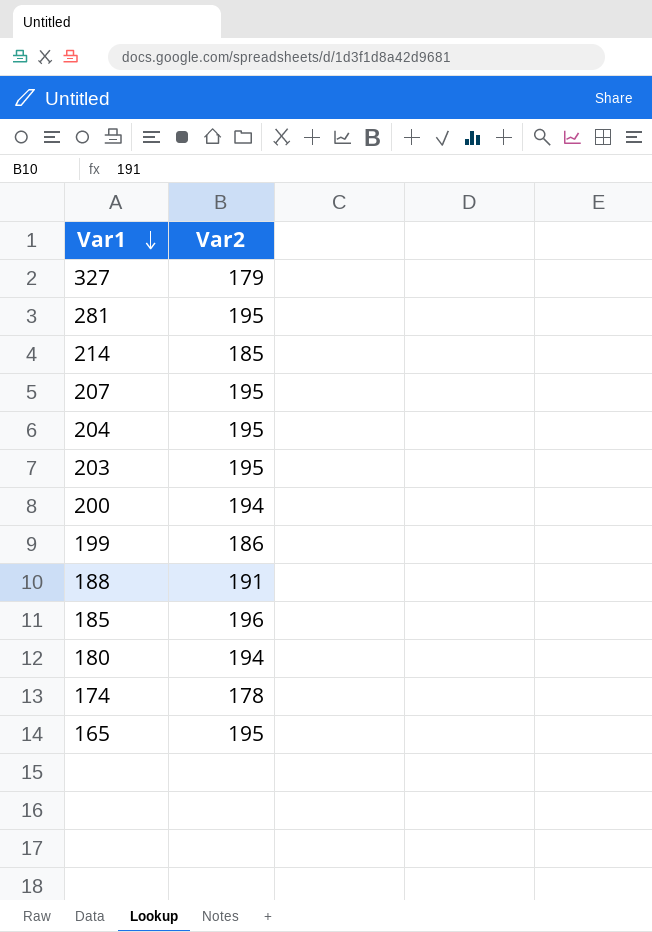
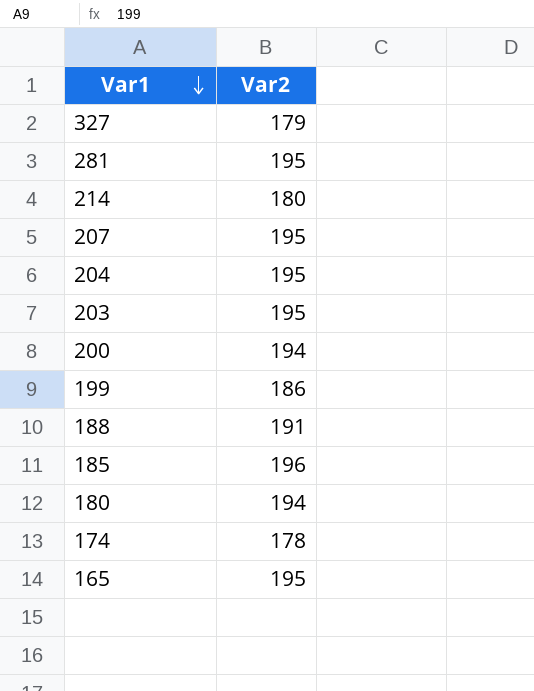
214 | Var2: 185 -> 180

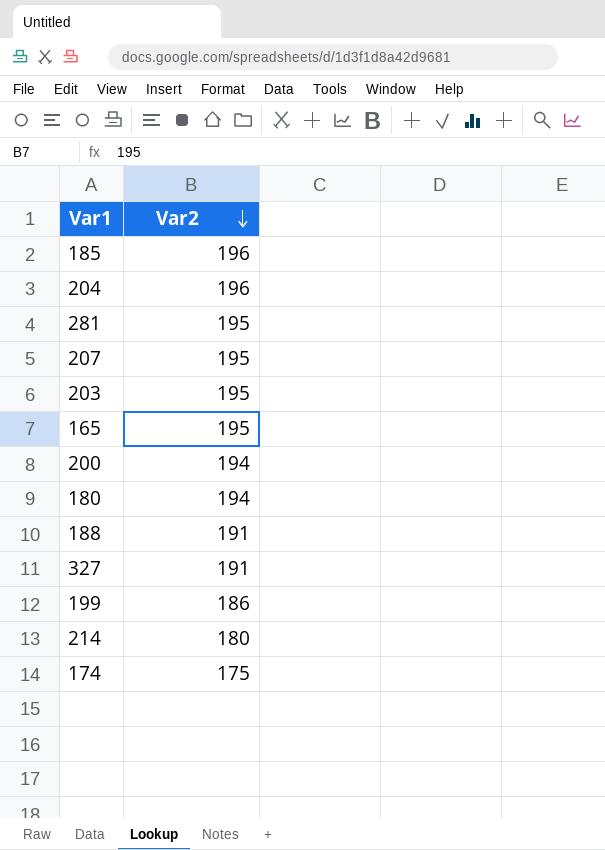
row order: Var1 descending -> Var2 descending
204 | Var2: 195 -> 196
327 | Var2: 179 -> 191
174 | Var2: 178 -> 175

